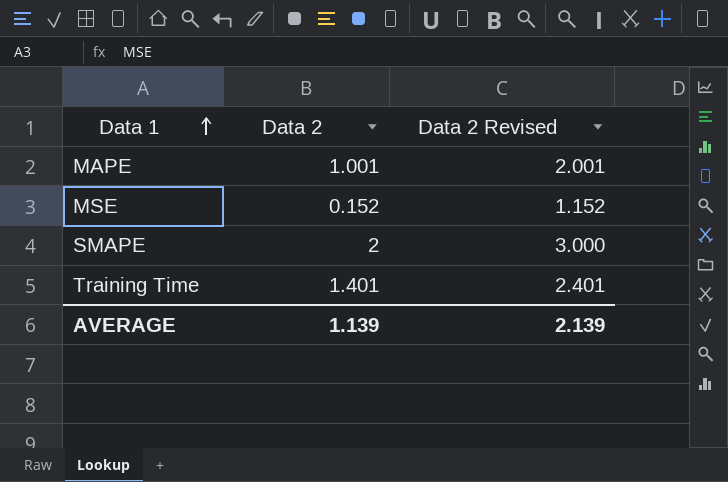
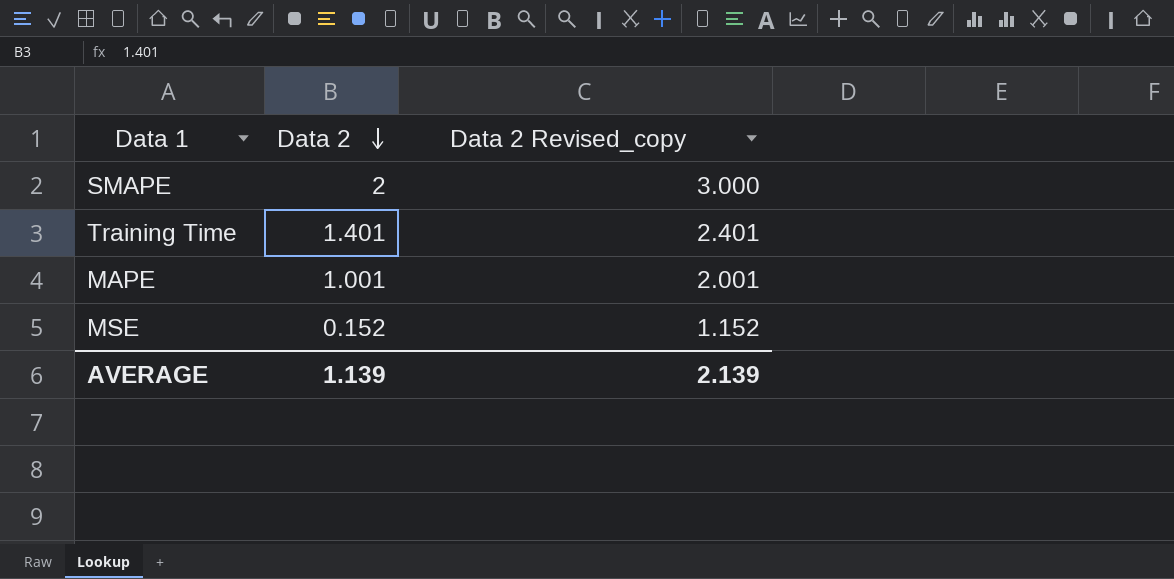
row order: Data 1 ascending -> Data 2 descending
column name: Data 2 Revised -> Data 2 Revised_copy

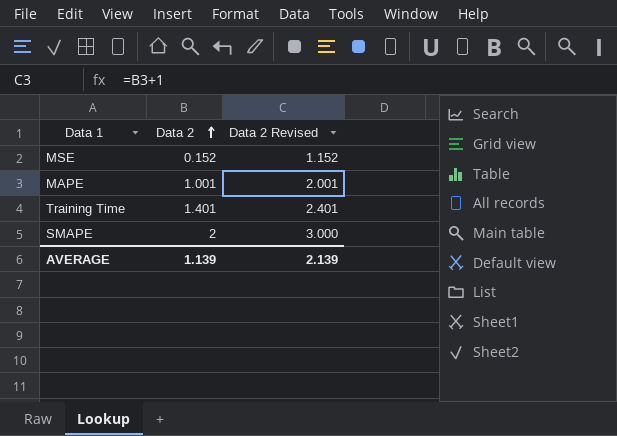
row order: Data 2 descending -> Data 2 ascending
column name: Data 2 Revised_copy -> Data 2 Revised

